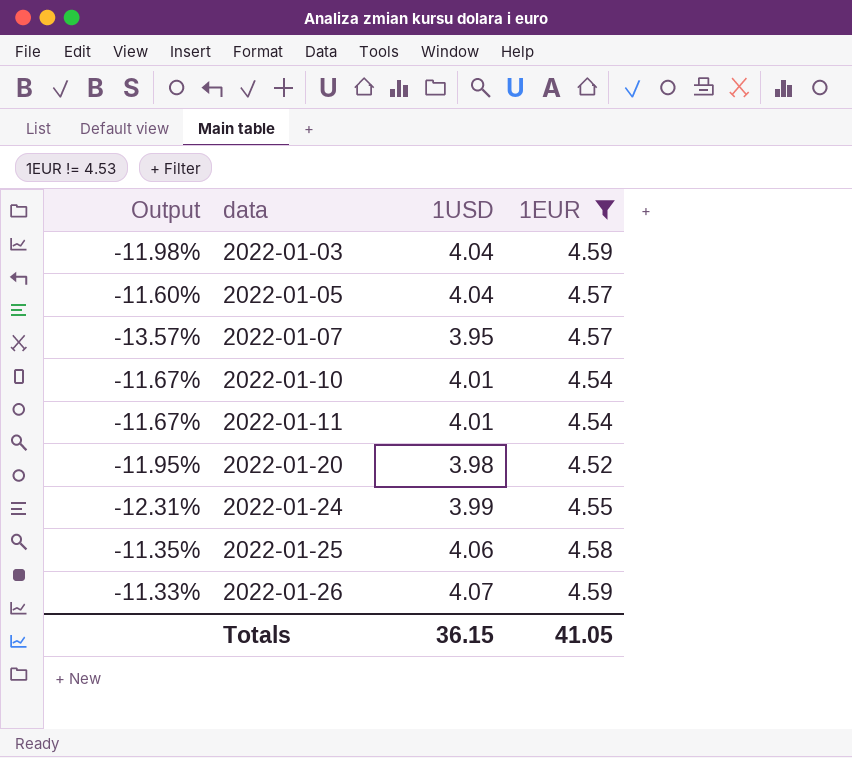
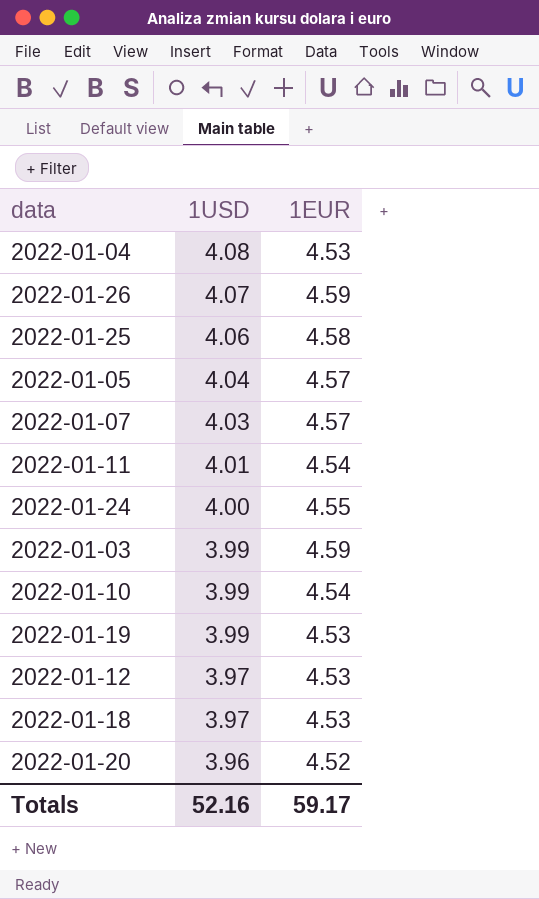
filter: 1EUR != 4.53 -> none
row order: data ascending -> 1USD descending
column Output | formula: ([1USD] - [1EUR]) / [1EUR] -> none
2022-01-07 | 1USD: 3.95 -> 4.03
2022-01-24 | 1USD: 3.99 -> 4.00
2022-01-03 | 1USD: 4.04 -> 3.99
2022-01-10 | 1USD: 4.01 -> 3.99
2022-01-20 | 1USD: 3.98 -> 3.96
Totals | 1USD: 36.15 -> 52.16
Totals | 1EUR: 41.05 -> 59.17

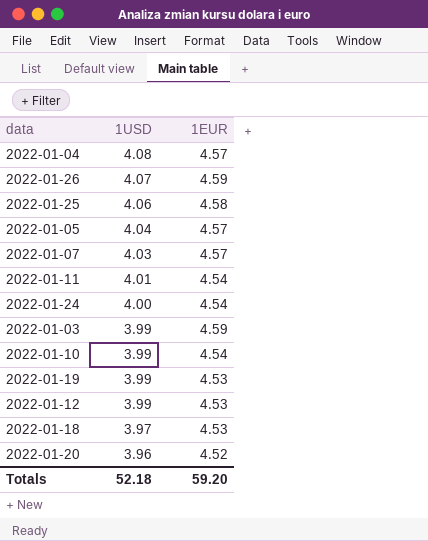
2022-01-04 | 1EUR: 4.53 -> 4.57
2022-01-24 | 1EUR: 4.55 -> 4.54
2022-01-12 | 1USD: 3.97 -> 3.99
Totals | 1USD: 52.16 -> 52.18
Totals | 1EUR: 59.17 -> 59.20

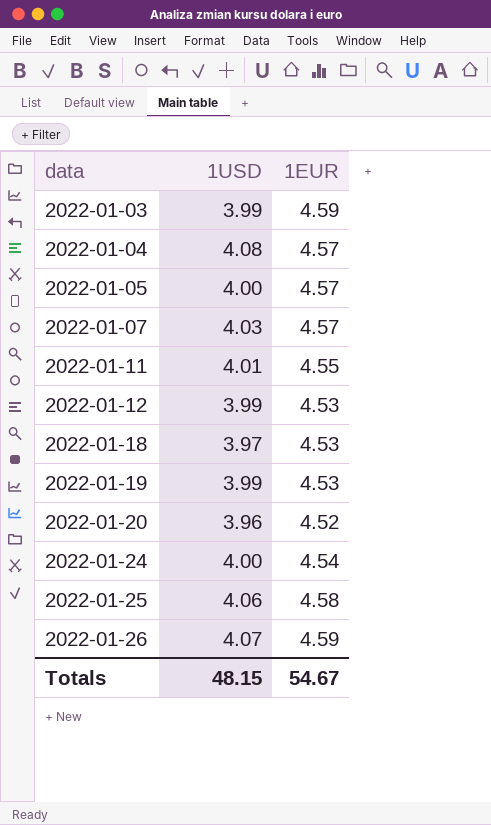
row order: 1USD descending -> data ascending
row 2022-01-10: 3.99 | 4.54 -> none
2022-01-05 | 1USD: 4.04 -> 4.00
2022-01-11 | 1EUR: 4.54 -> 4.55
Totals | 1USD: 52.18 -> 48.15
Totals | 1EUR: 59.20 -> 54.67

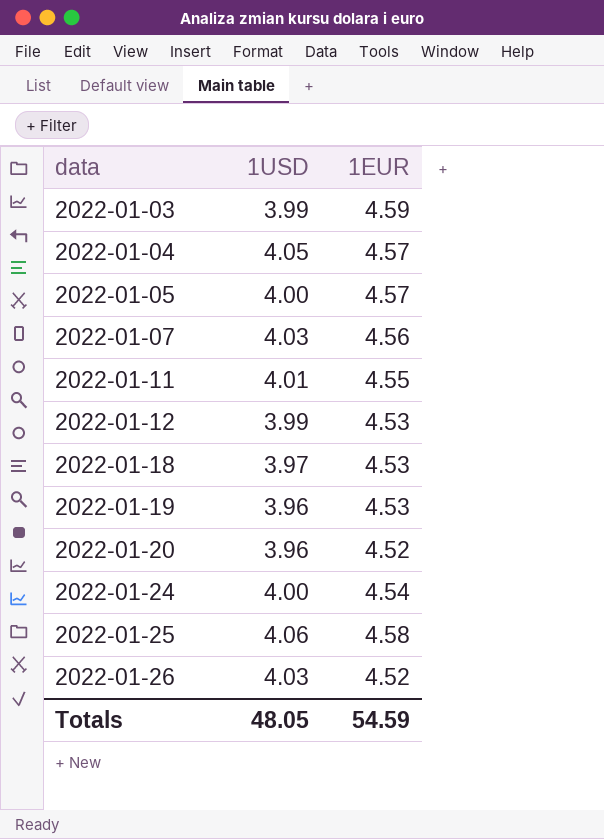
2022-01-04 | 1USD: 4.08 -> 4.05
2022-01-07 | 1EUR: 4.57 -> 4.56
2022-01-19 | 1USD: 3.99 -> 3.96
2022-01-26 | 1USD: 4.07 -> 4.03
2022-01-26 | 1EUR: 4.59 -> 4.52
Totals | 1USD: 48.15 -> 48.05
Totals | 1EUR: 54.67 -> 54.59

